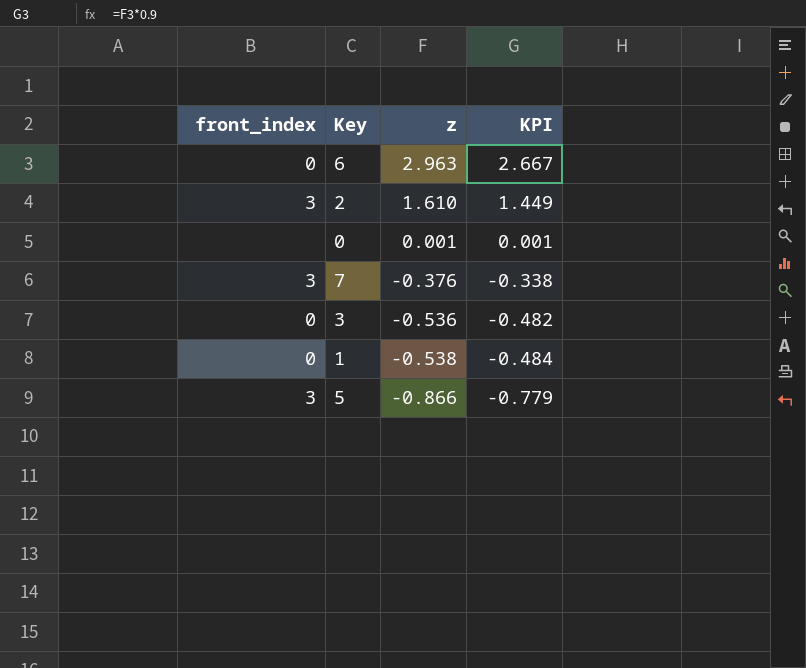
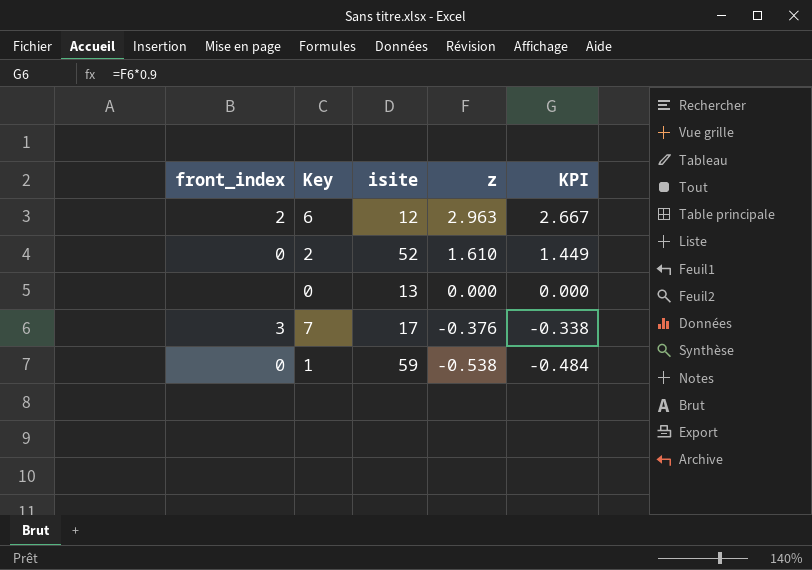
column isite | position: none -> 3
row 3: 0 | -0.536 | -0.482 -> none
row 5: 3 | -0.866 | -0.779 -> none
6 | front_index: 0 -> 2
2 | front_index: 3 -> 0
0 | z: 0.001 -> 0.000
0 | KPI: 0.001 -> 0.000

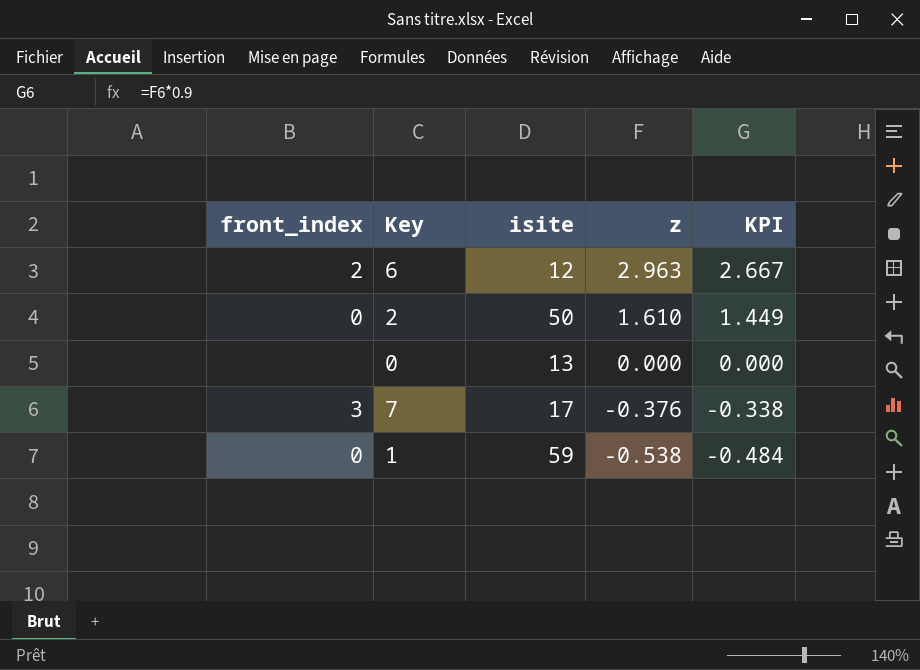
2 | isite: 52 -> 50

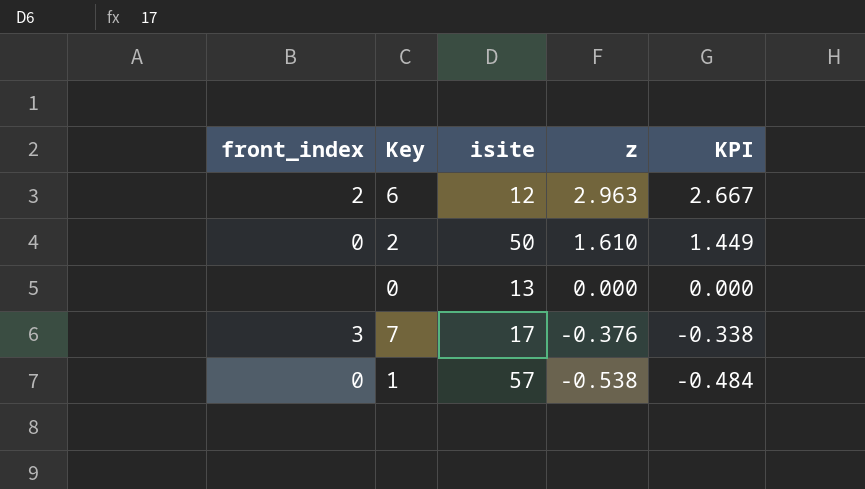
1 | isite: 59 -> 57

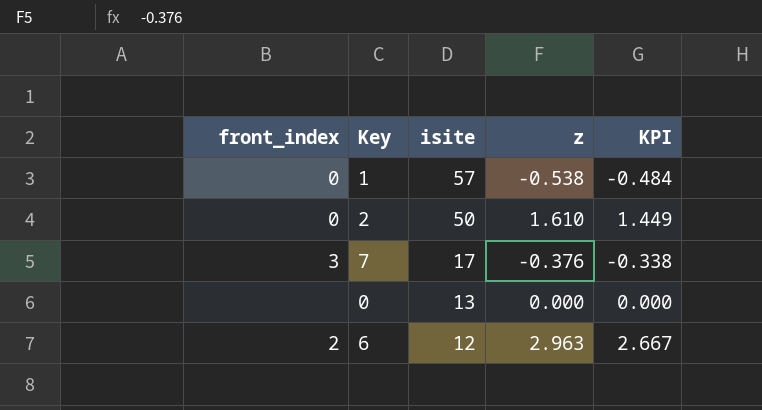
row order: z descending -> isite descending

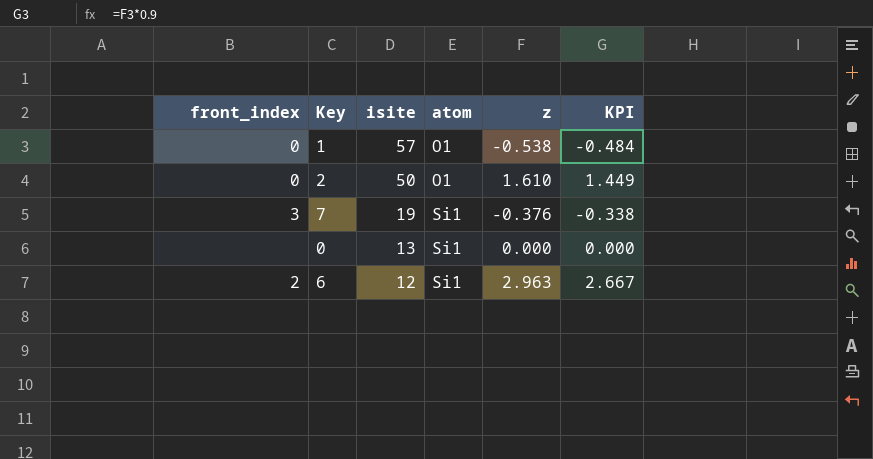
column atom | position: none -> 4
7 | isite: 17 -> 19

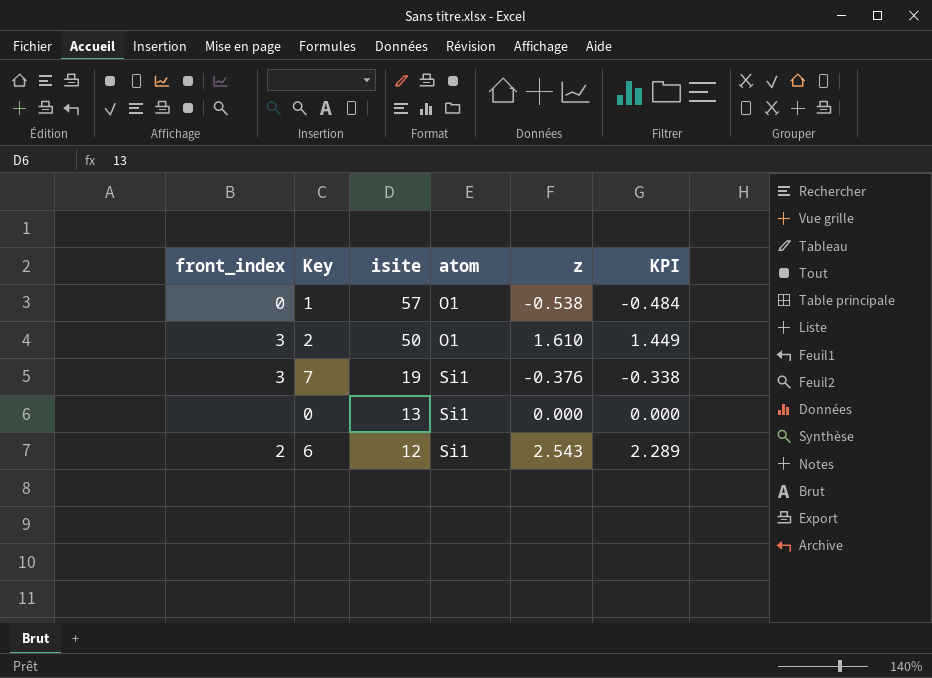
2 | front_index: 0 -> 3
6 | z: 2.963 -> 2.543
6 | KPI: 2.667 -> 2.289

